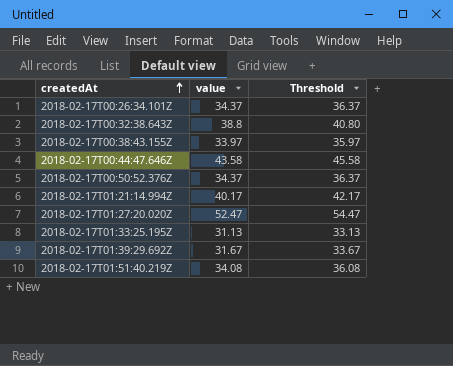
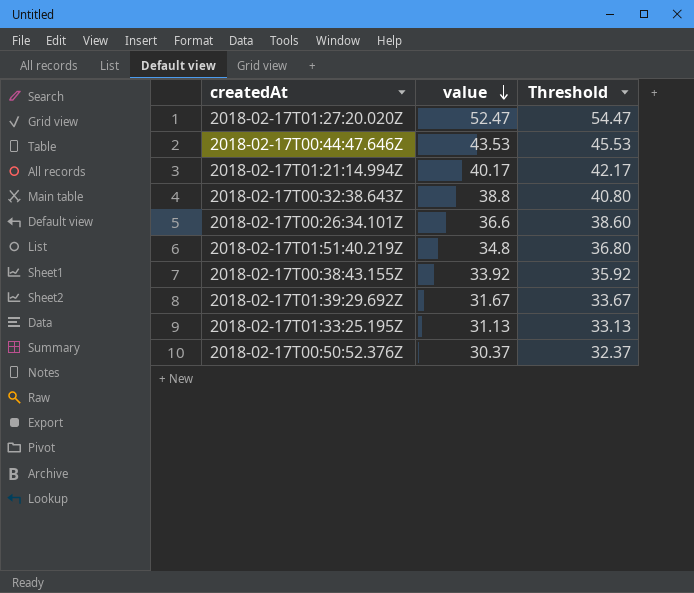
row order: createdAt ascending -> value descending
2018-02-17T00:44:47.646Z | value: 43.58 -> 43.53
2018-02-17T00:44:47.646Z | Threshold: 45.58 -> 45.53
2018-02-17T00:26:34.101Z | value: 34.37 -> 36.6
2018-02-17T00:26:34.101Z | Threshold: 36.37 -> 38.60
2018-02-17T01:51:40.219Z | value: 34.08 -> 34.8
2018-02-17T01:51:40.219Z | Threshold: 36.08 -> 36.80
2018-02-17T00:38:43.155Z | value: 33.97 -> 33.92
2018-02-17T00:38:43.155Z | Threshold: 35.97 -> 35.92
2018-02-17T00:50:52.376Z | value: 34.37 -> 30.37
2018-02-17T00:50:52.376Z | Threshold: 36.37 -> 32.37

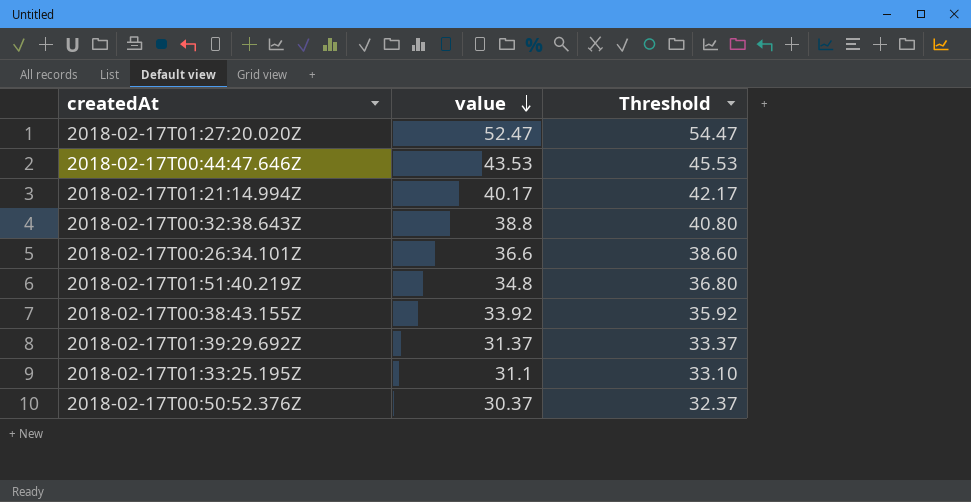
2018-02-17T01:39:29.692Z | value: 31.67 -> 31.37
2018-02-17T01:39:29.692Z | Threshold: 33.67 -> 33.37
2018-02-17T01:33:25.195Z | value: 31.13 -> 31.1
2018-02-17T01:33:25.195Z | Threshold: 33.13 -> 33.10

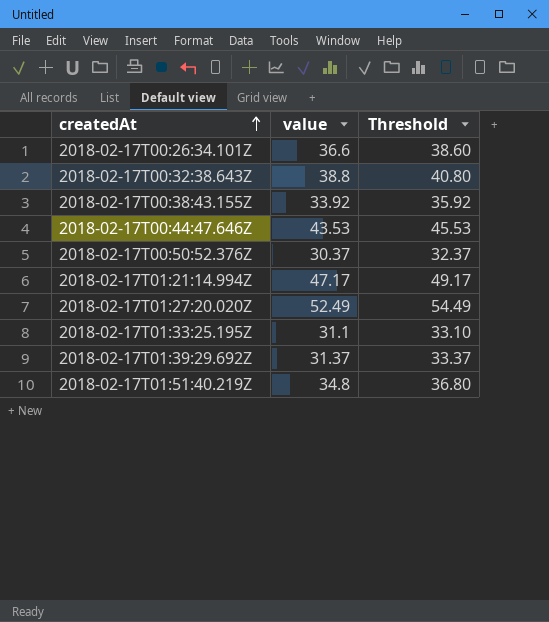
row order: value descending -> createdAt ascending
2018-02-17T01:21:14.994Z | value: 40.17 -> 47.17
2018-02-17T01:21:14.994Z | Threshold: 42.17 -> 49.17
2018-02-17T01:27:20.020Z | value: 52.47 -> 52.49
2018-02-17T01:27:20.020Z | Threshold: 54.47 -> 54.49

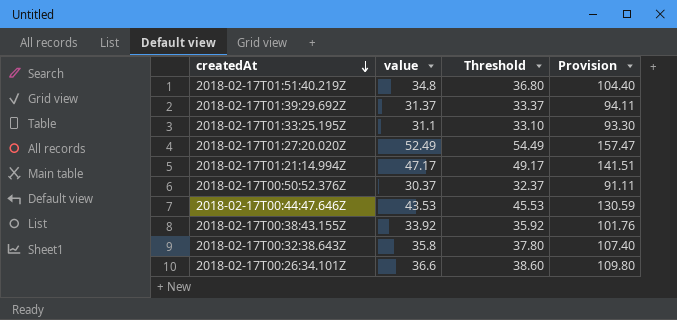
row order: createdAt ascending -> createdAt descending
column Provision | formula: none -> [value] * 3
2018-02-17T00:32:38.643Z | value: 38.8 -> 35.8
2018-02-17T00:32:38.643Z | Threshold: 40.80 -> 37.80

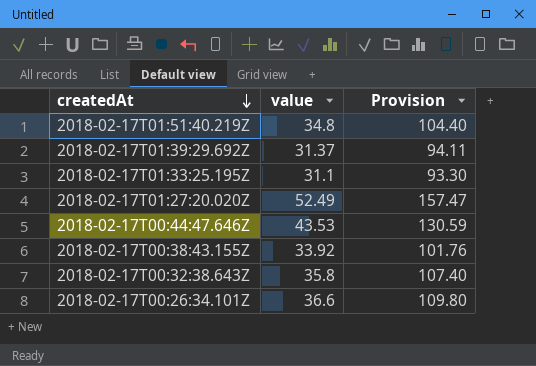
column Threshold | formula: [value] + 2 -> none
row 2018-02-17T01:21:14.994Z: 47.17 | 49.17 | 141.51 -> none
row 2018-02-17T00:50:52.376Z: 30.37 | 32.37 | 91.11 -> none

